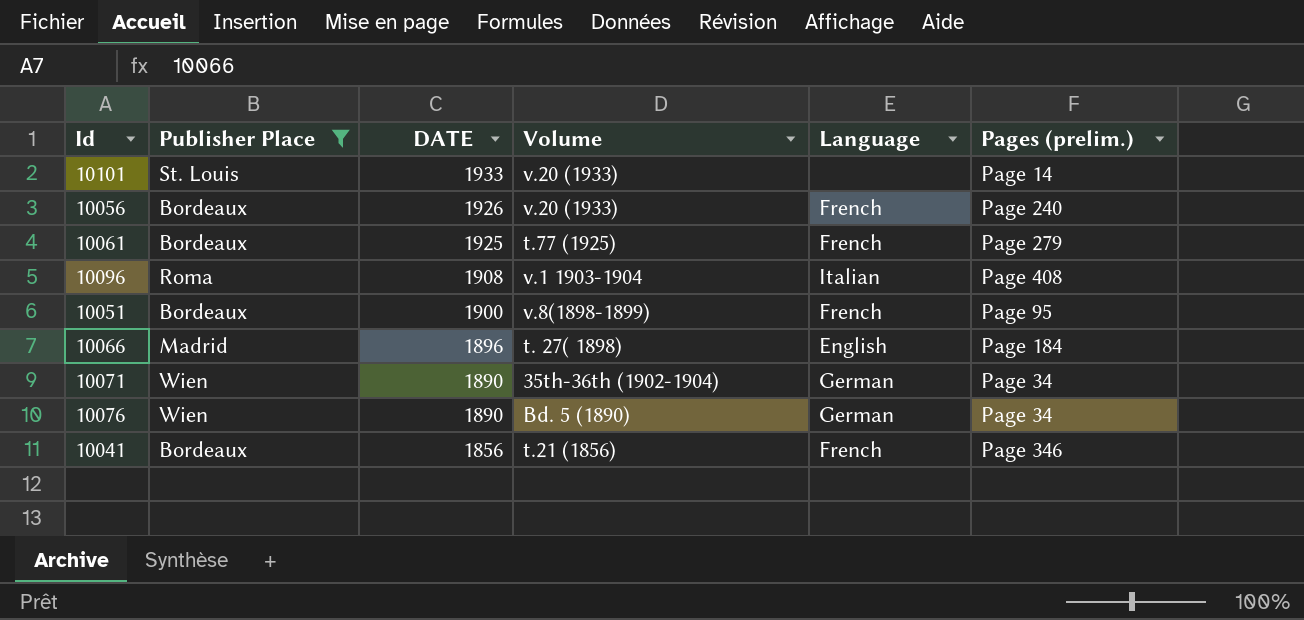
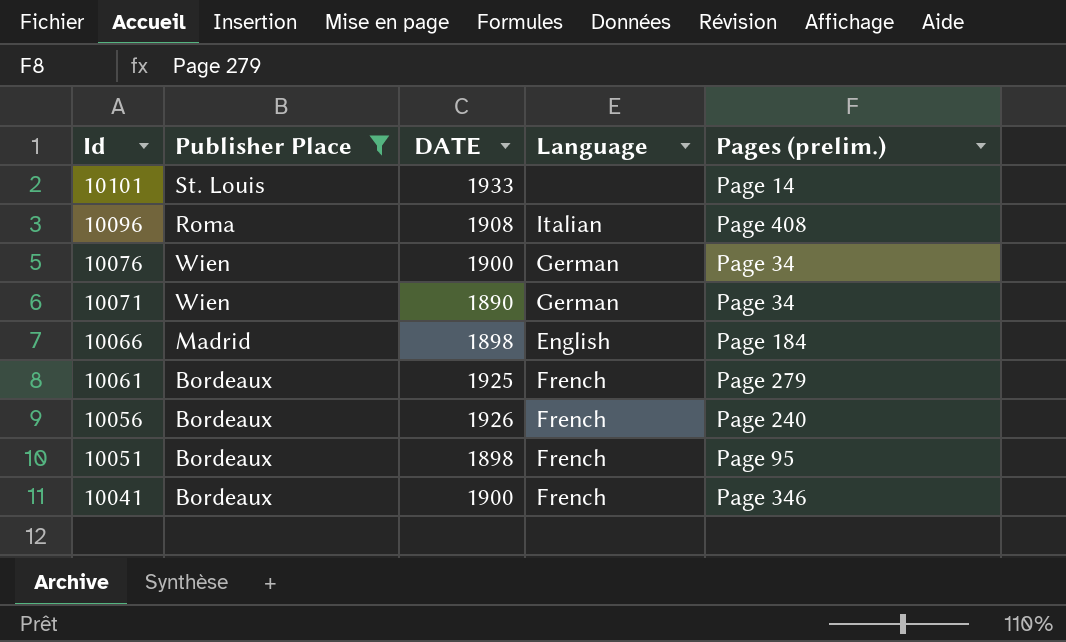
row order: DATE descending -> Id descending
column Volume | position: 4 -> none
10076 | DATE: 1890 -> 1900
10066 | DATE: 1896 -> 1898
10051 | DATE: 1900 -> 1898
10041 | DATE: 1856 -> 1900

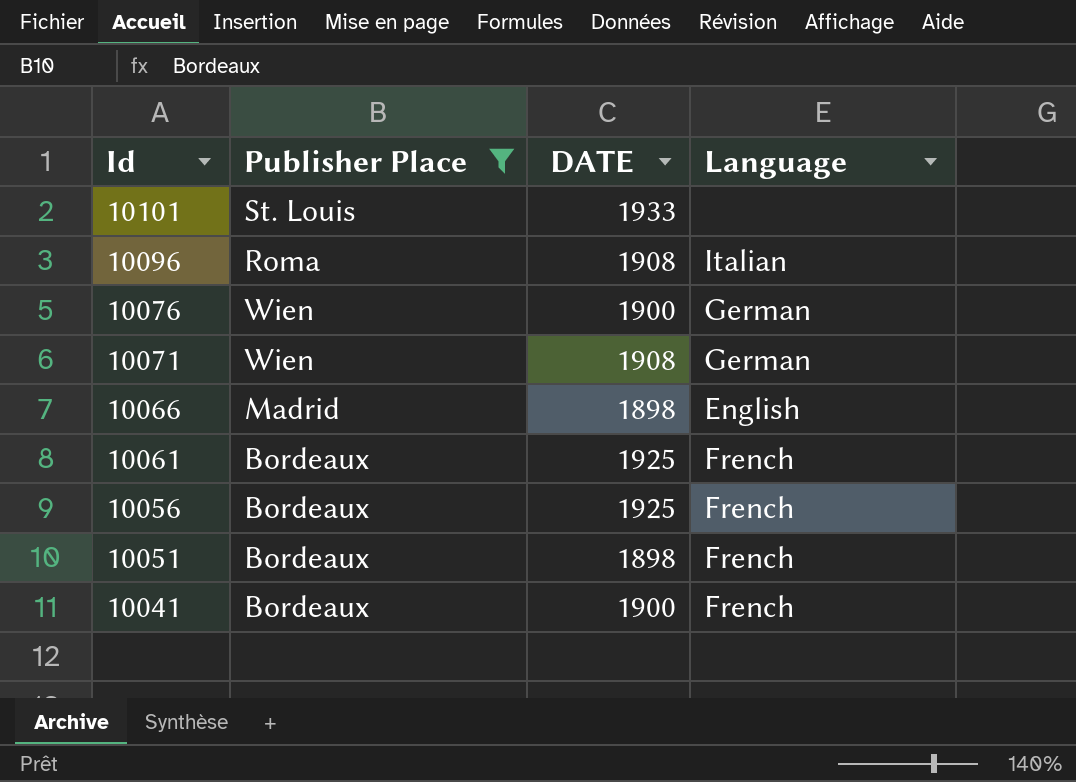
column Pages (prelim.) | position: 5 -> none
10071 | DATE: 1890 -> 1908
10056 | DATE: 1926 -> 1925

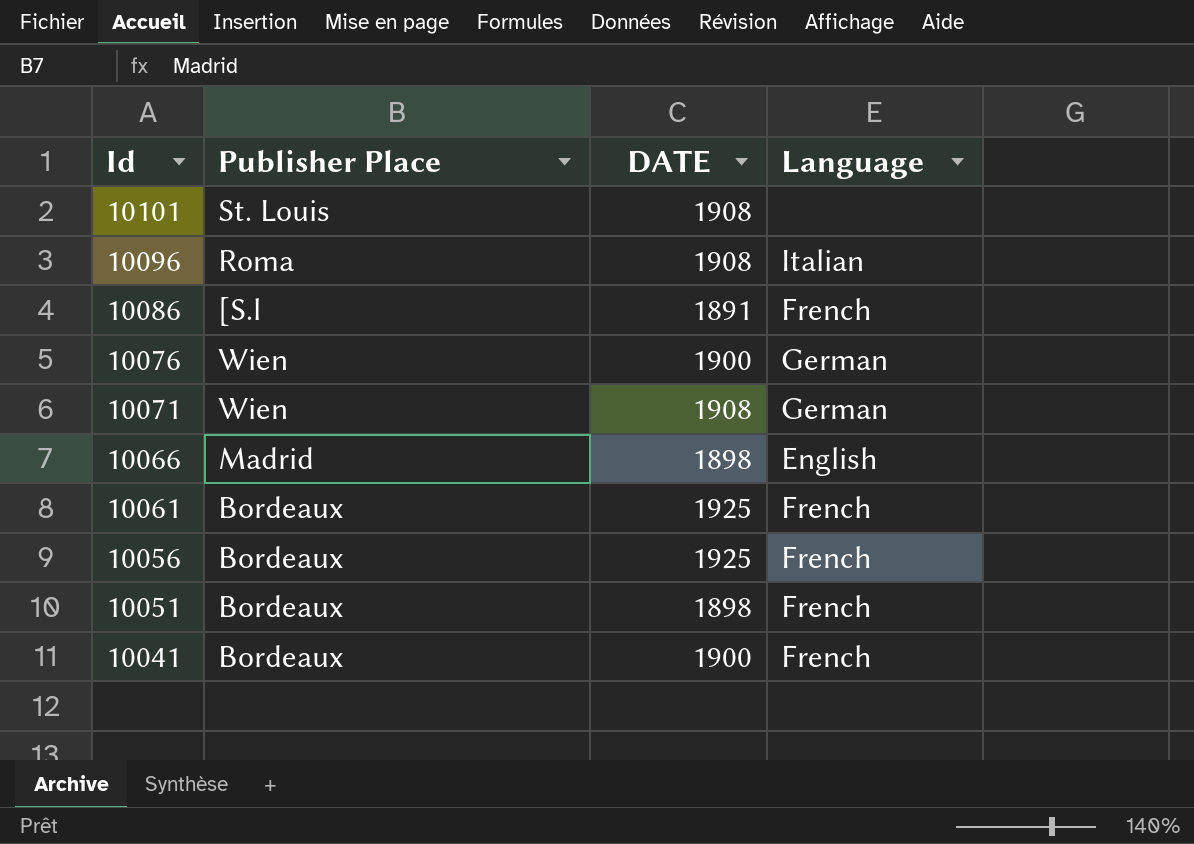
filter: Publisher Place != [S.l -> none
10101 | DATE: 1933 -> 1908

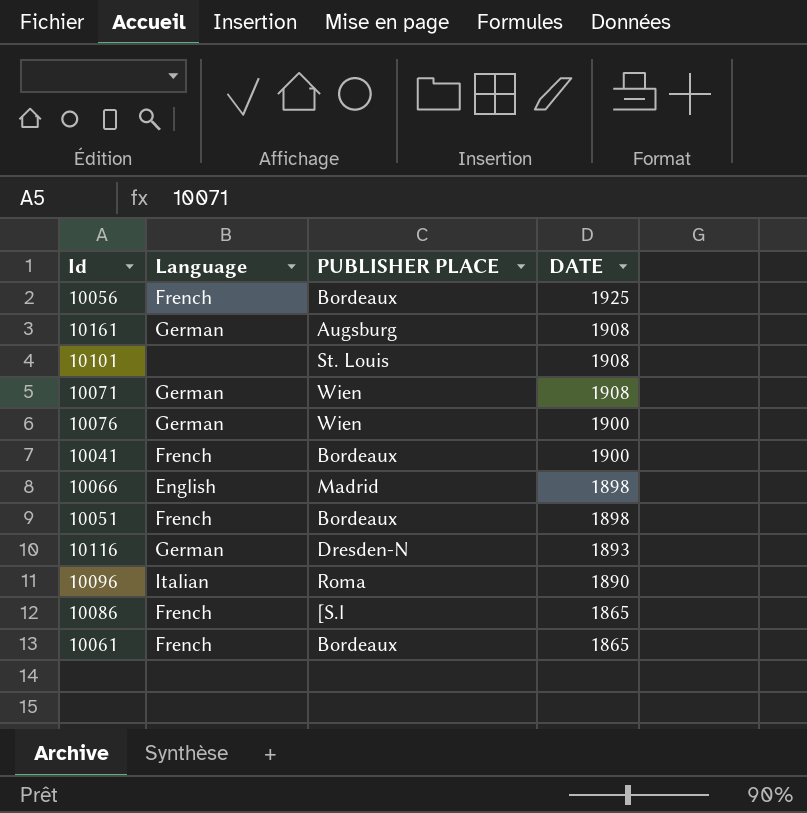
row order: Id descending -> DATE descending
column Language | position: 4 -> 2
column name: Publisher Place -> PUBLISHER PLACE
row 10161: none -> German | Augsburg | 1908
row 10116: none -> German | Dresden-N | 1893
10096 | DATE: 1908 -> 1890
10086 | DATE: 1891 -> 1865
10061 | DATE: 1925 -> 1865

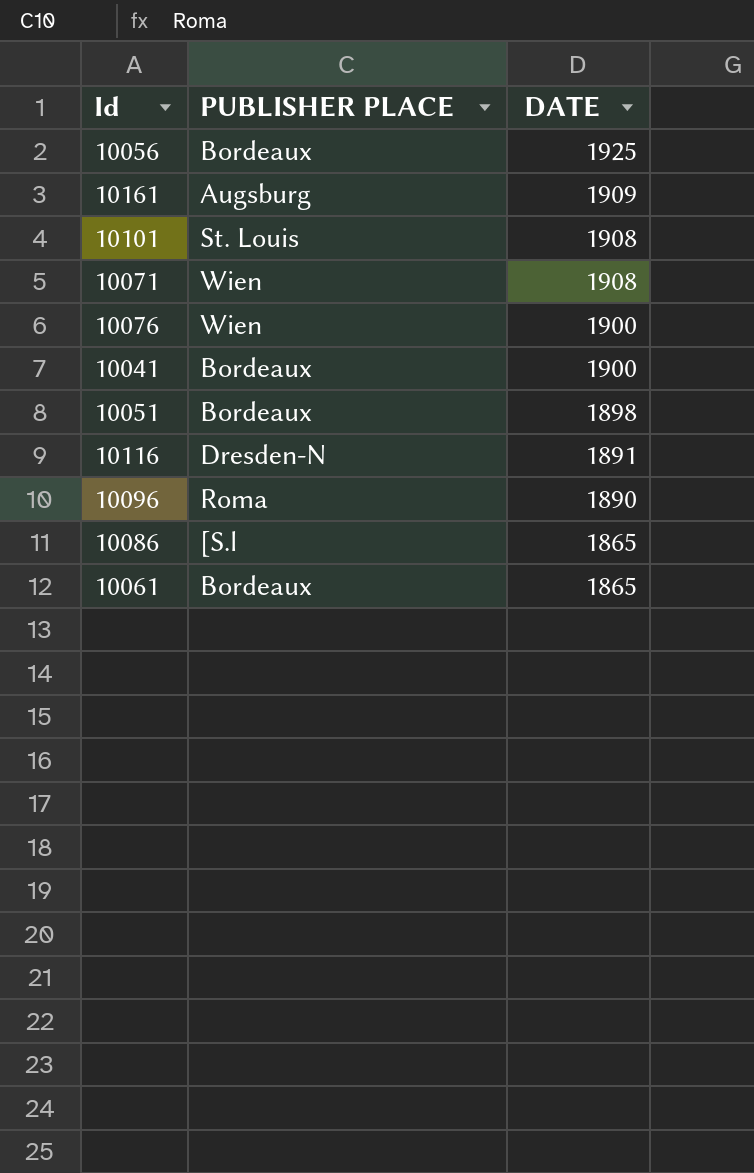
column Language | position: 2 -> none
row 10066: English | Madrid | 1898 -> none
10161 | DATE: 1908 -> 1909
10116 | DATE: 1893 -> 1891

